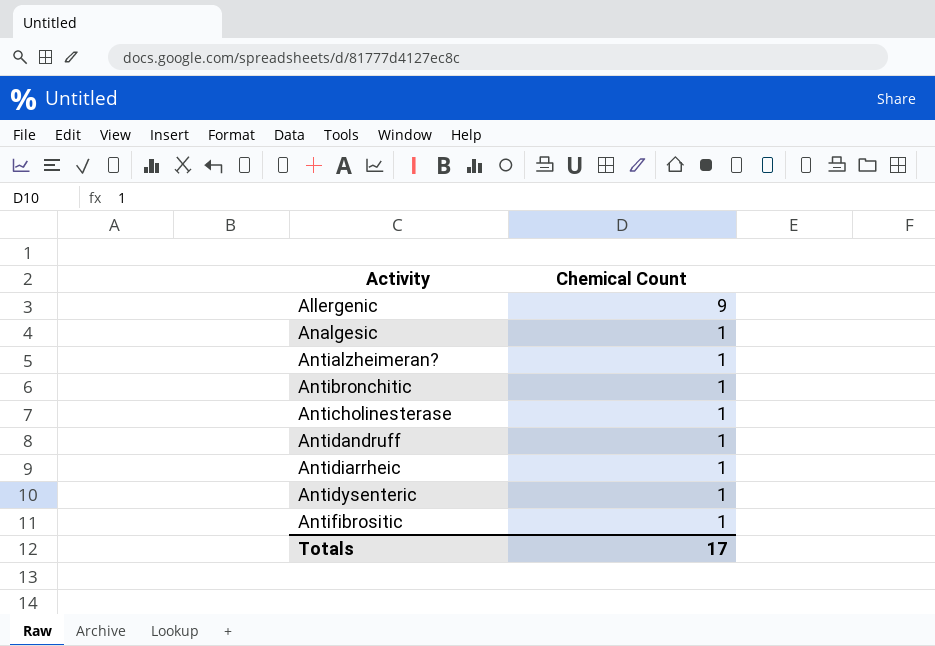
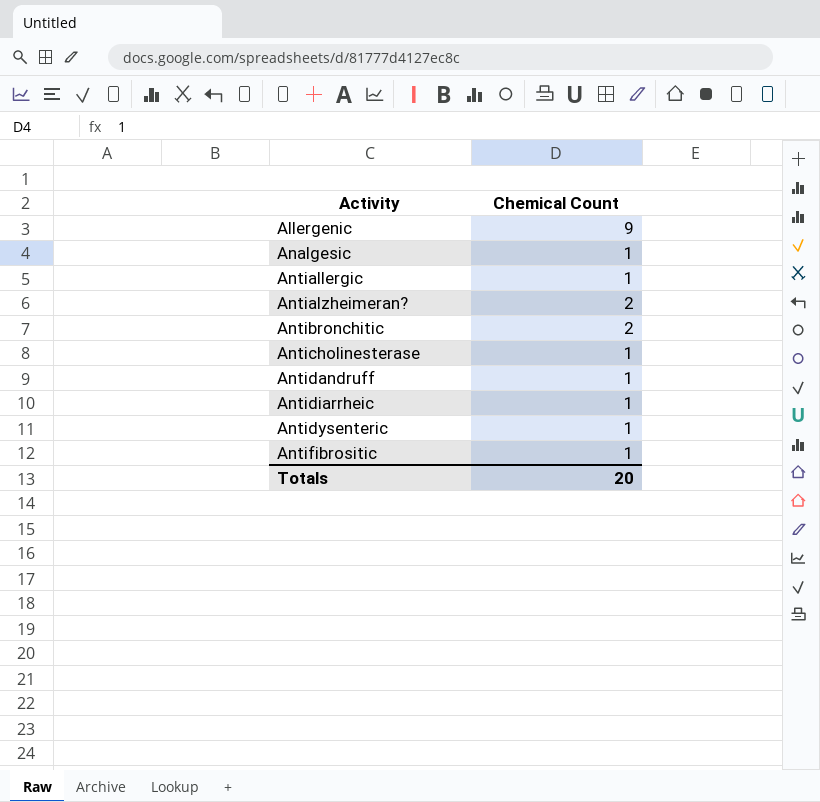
row Antiallergic: none -> 1
Antialzheimeran? | Chemical Count: 1 -> 2
Antibronchitic | Chemical Count: 1 -> 2
Totals | Chemical Count: 17 -> 20

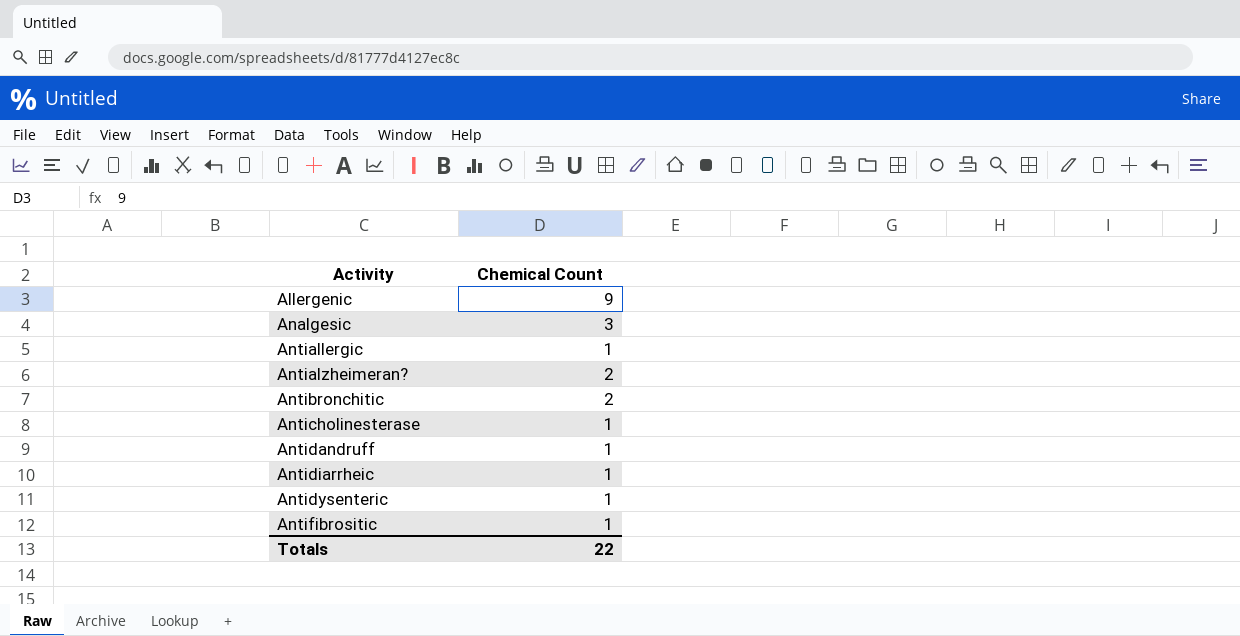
Analgesic | Chemical Count: 1 -> 3
Totals | Chemical Count: 20 -> 22

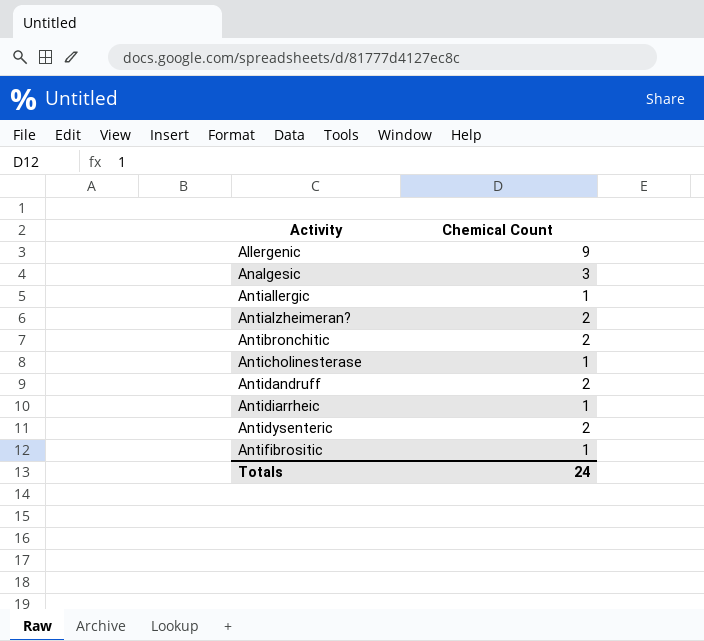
Antidandruff | Chemical Count: 1 -> 2
Antidysenteric | Chemical Count: 1 -> 2
Totals | Chemical Count: 22 -> 24

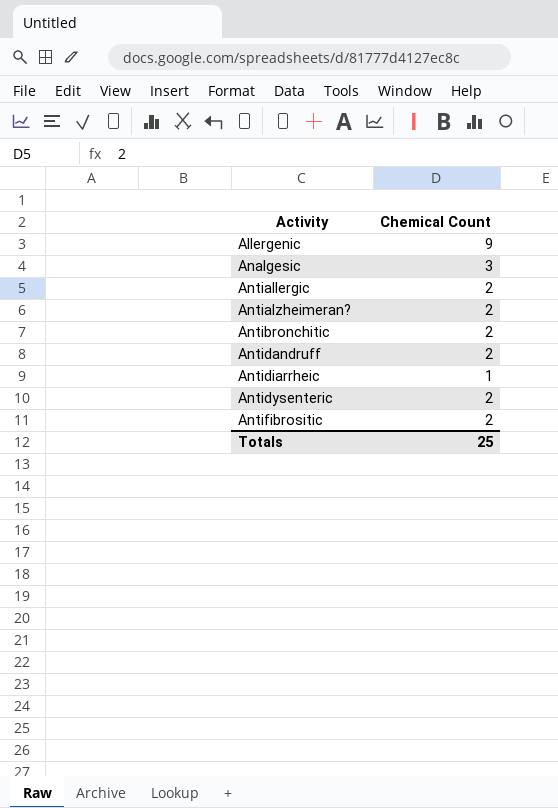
row Anticholinesterase: 1 -> none
Antiallergic | Chemical Count: 1 -> 2
Antifibrositic | Chemical Count: 1 -> 2
Totals | Chemical Count: 24 -> 25

